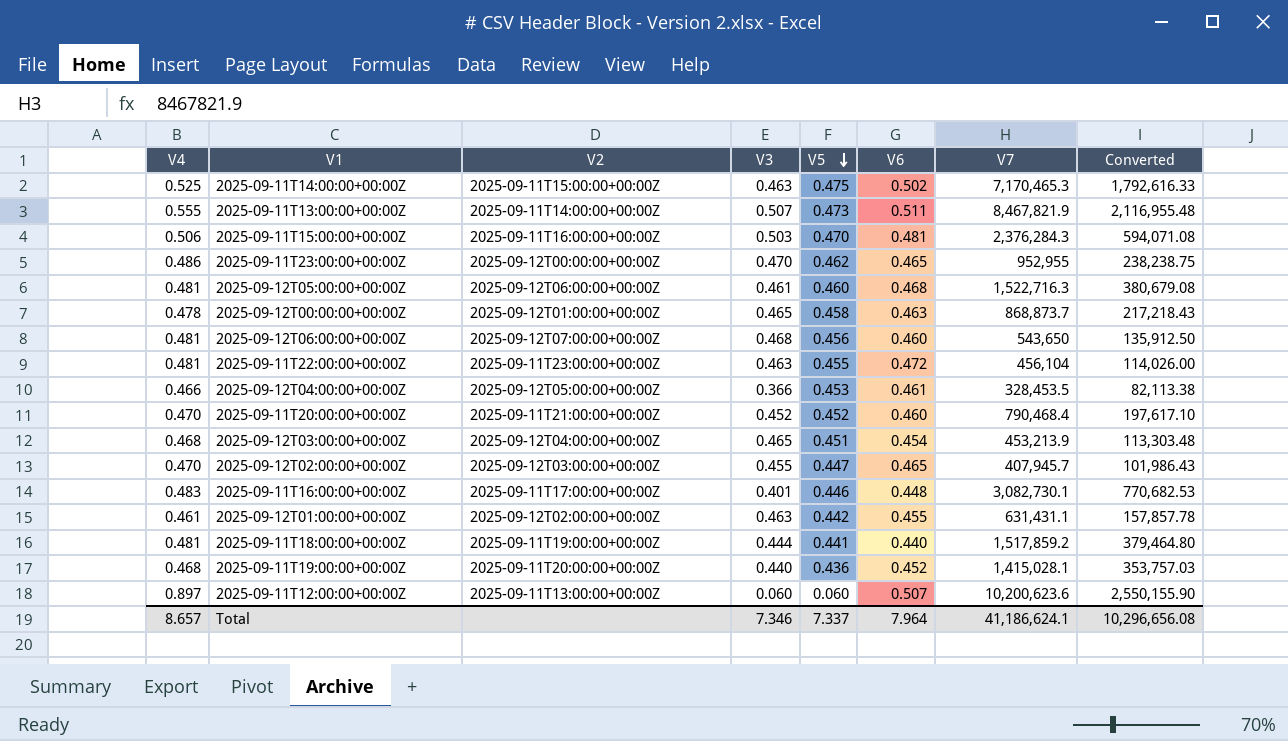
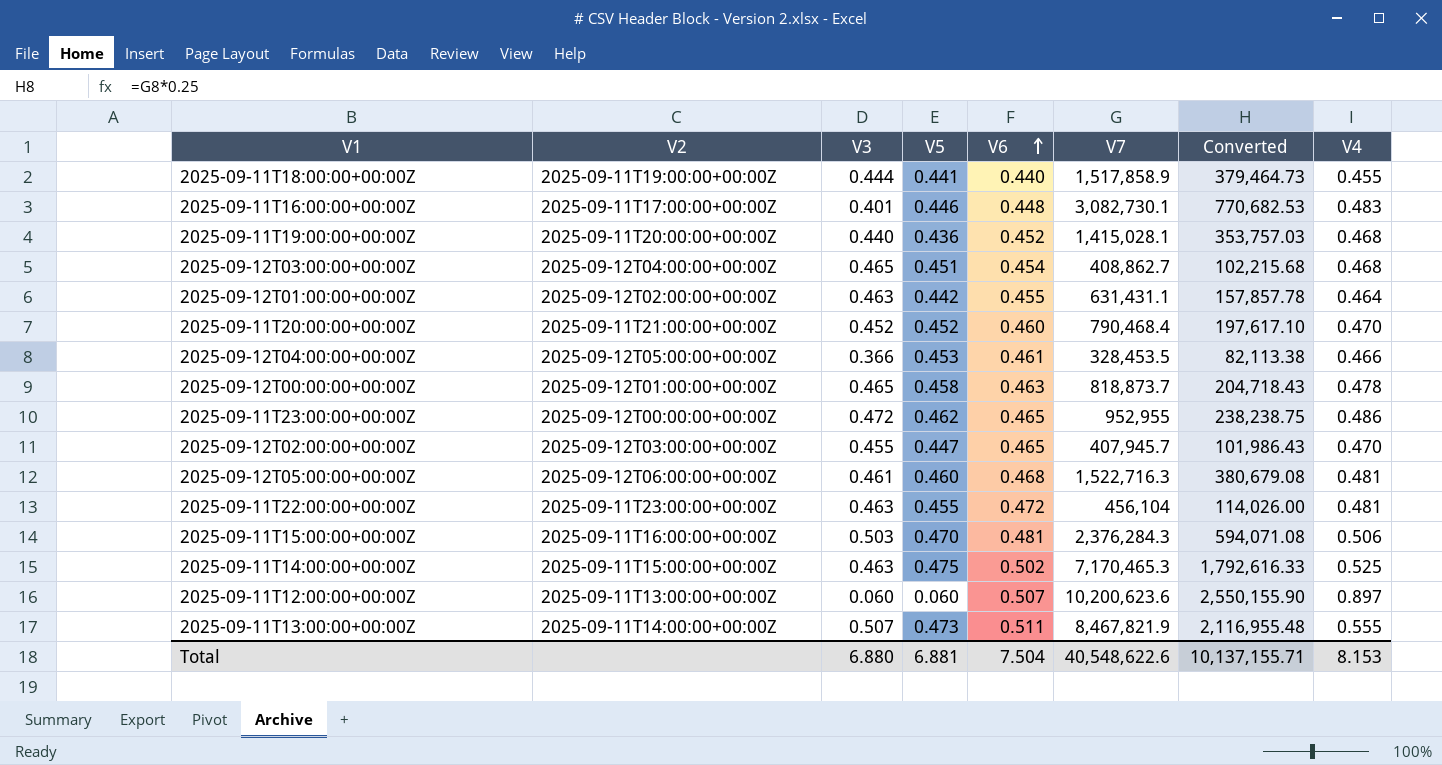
row order: V5 descending -> V6 ascending
column V4 | position: 1 -> 8
row 2025-09-12T06:00:00+00:00Z: 0.481 | 2025-09-12T07:00:00+00:00Z | 0.468 | 0.456 | 0.460 | 543,650 | 135,912.50 -> none
2025-09-11T18:00:00+00:00Z | V7: 1,517,859.2 -> 1,517,858.9
2025-09-11T18:00:00+00:00Z | Converted: 379,464.80 -> 379,464.73
2025-09-11T18:00:00+00:00Z | V4: 0.481 -> 0.455
2025-09-12T03:00:00+00:00Z | V7: 453,213.9 -> 408,862.7
2025-09-12T03:00:00+00:00Z | Converted: 113,303.48 -> 102,215.68
2025-09-12T01:00:00+00:00Z | V4: 0.461 -> 0.464
2025-09-12T00:00:00+00:00Z | V7: 868,873.7 -> 818,873.7
2025-09-12T00:00:00+00:00Z | Converted: 217,218.43 -> 204,718.43
2025-09-11T23:00:00+00:00Z | V3: 0.470 -> 0.472
Total | V3: 7.346 -> 6.880
Total | V5: 7.337 -> 6.881
Total | V6: 7.964 -> 7.504
Total | V7: 41,186,624.1 -> 40,548,622.6
Total | Converted: 10,296,656.08 -> 10,137,155.71
Total | V4: 8.657 -> 8.153

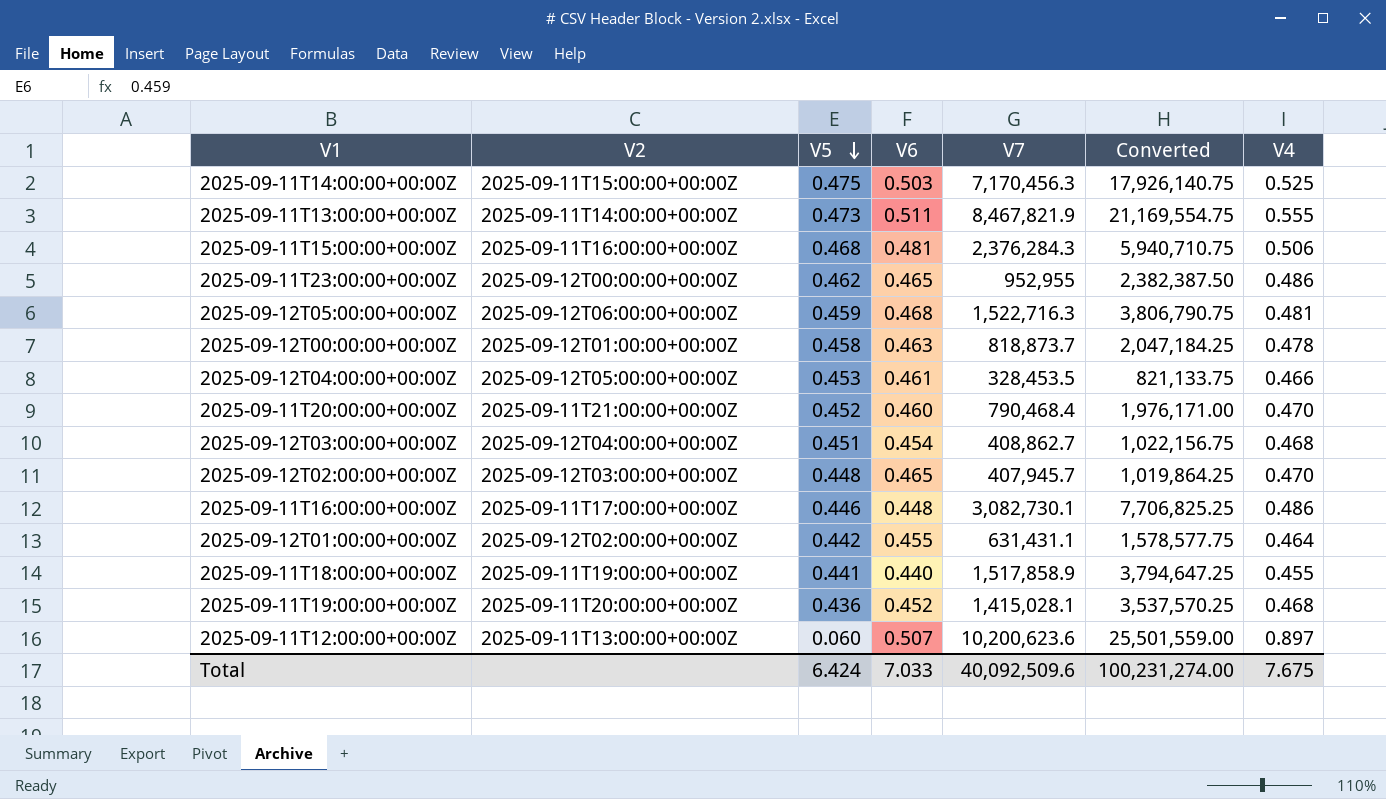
row order: V6 ascending -> V5 descending
column V3 | position: 3 -> none
column Converted | formula: [V7] * 0.25 -> [V7] * 2.5
row 2025-09-11T22:00:00+00:00Z: 2025-09-11T23:00:00+00:00Z | 0.463 | 0.455 | 0.472 | 456,104 | 114,026.00 | 0.481 -> none
2025-09-11T14:00:00+00:00Z | V6: 0.502 -> 0.503
2025-09-11T14:00:00+00:00Z | V7: 7,170,465.3 -> 7,170,456.3
2025-09-11T15:00:00+00:00Z | V5: 0.470 -> 0.468
2025-09-12T05:00:00+00:00Z | V5: 0.460 -> 0.459
2025-09-12T02:00:00+00:00Z | V5: 0.447 -> 0.448
2025-09-11T16:00:00+00:00Z | V4: 0.483 -> 0.486
Total | V5: 6.881 -> 6.424
Total | V6: 7.504 -> 7.033
Total | V7: 40,548,622.6 -> 40,092,509.6
Total | Converted: 10,137,155.71 -> 100,231,274.00
Total | V4: 8.153 -> 7.675

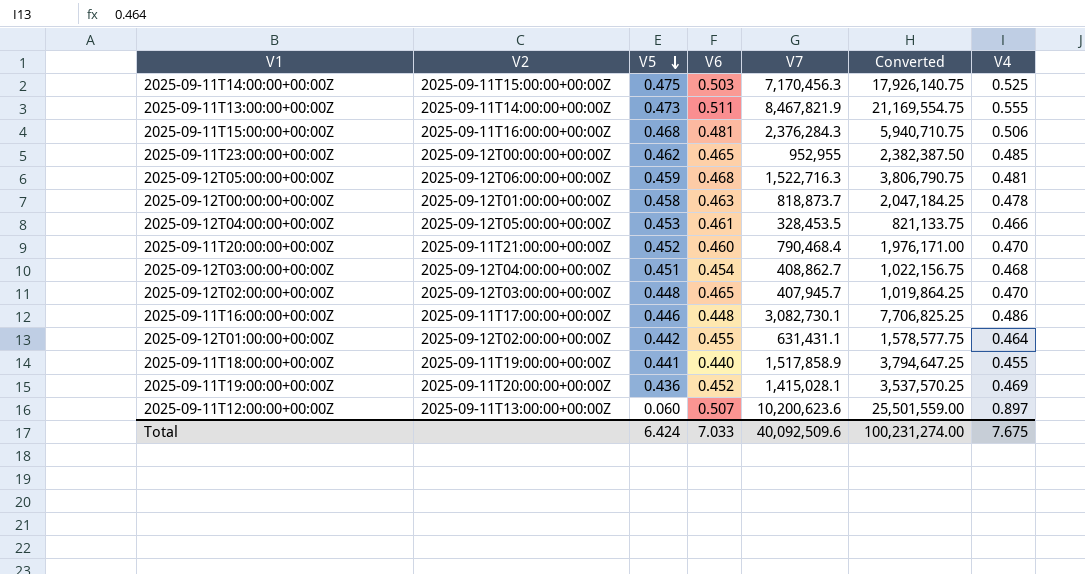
2025-09-11T23:00:00+00:00Z | V4: 0.486 -> 0.485
2025-09-11T19:00:00+00:00Z | V4: 0.468 -> 0.469

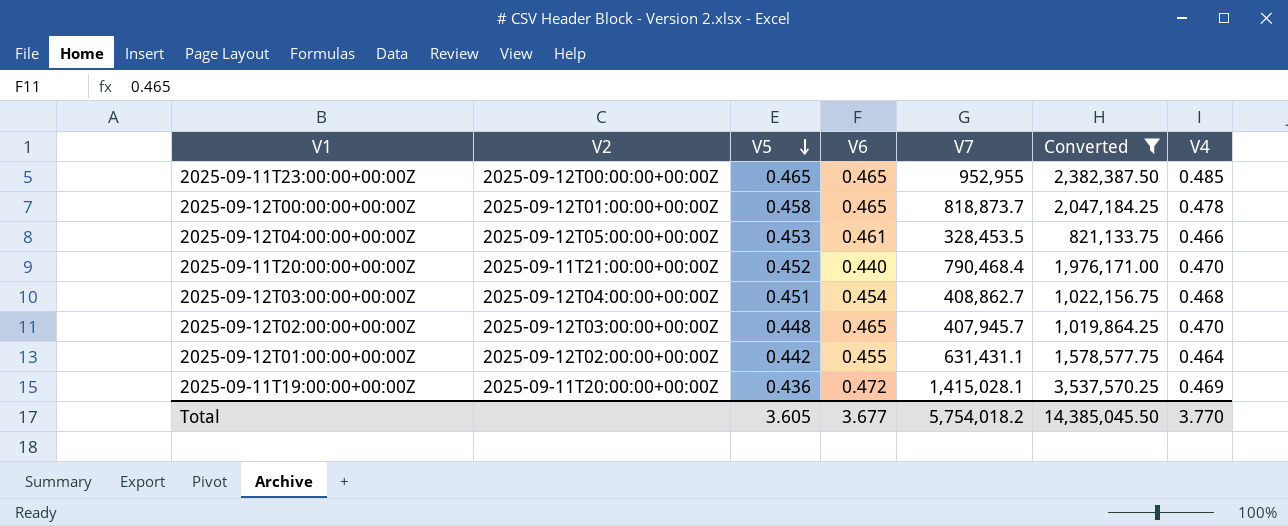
filter: none -> Converted <= 3,537,570.25
2025-09-11T23:00:00+00:00Z | V5: 0.462 -> 0.465
2025-09-12T00:00:00+00:00Z | V6: 0.463 -> 0.465
2025-09-11T20:00:00+00:00Z | V6: 0.460 -> 0.440
2025-09-11T19:00:00+00:00Z | V6: 0.452 -> 0.472
Total | V5: 6.424 -> 3.605
Total | V6: 7.033 -> 3.677
Total | V7: 40,092,509.6 -> 5,754,018.2
Total | Converted: 100,231,274.00 -> 14,385,045.50
Total | V4: 7.675 -> 3.770

